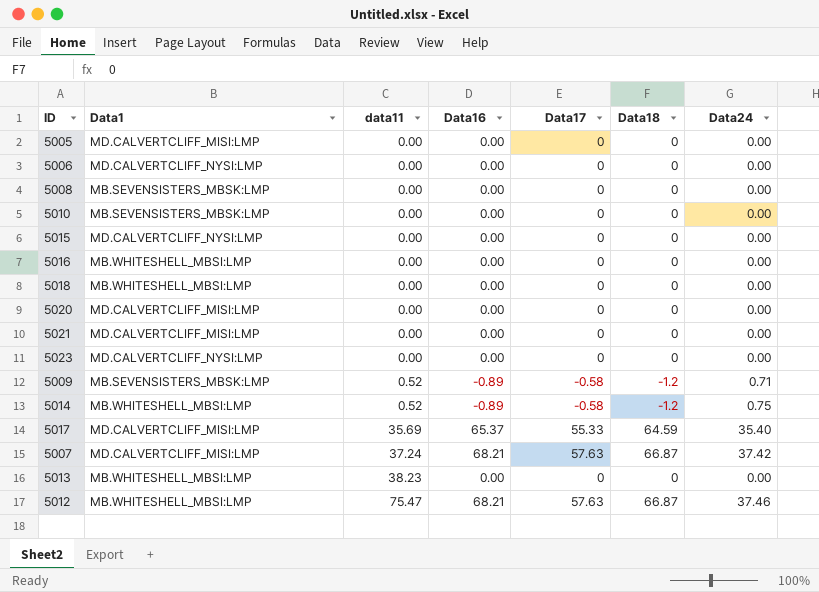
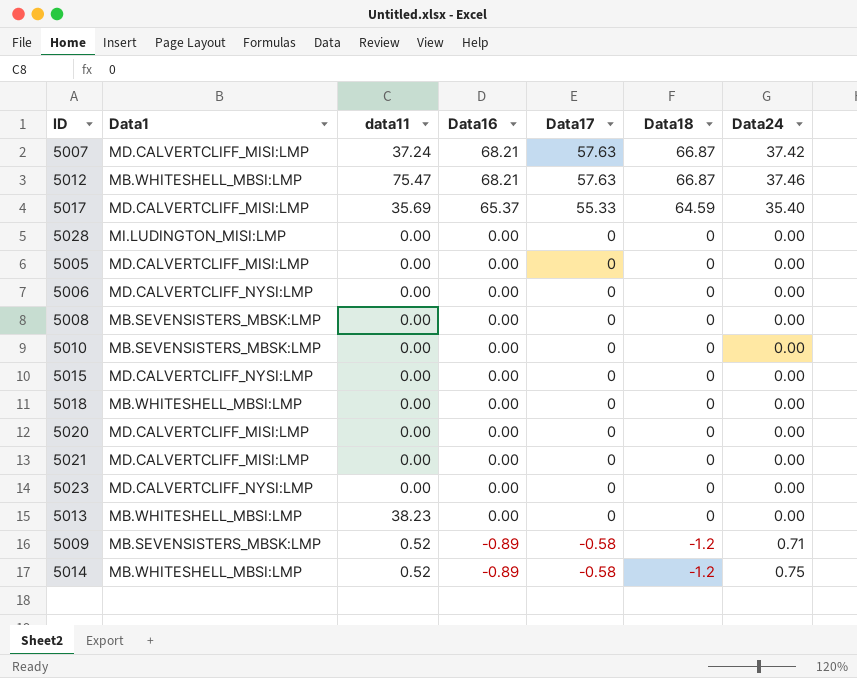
row order: data11 ascending -> Data16 descending
row 5016: MB.WHITESHELL_MBSI:LMP | 0.00 | 0.00 | 0 | 0 | 0.00 -> none
row 5028: none -> MI.LUDINGTON_MISI:LMP | 0.00 | 0.00 | 0 | 0 | 0.00

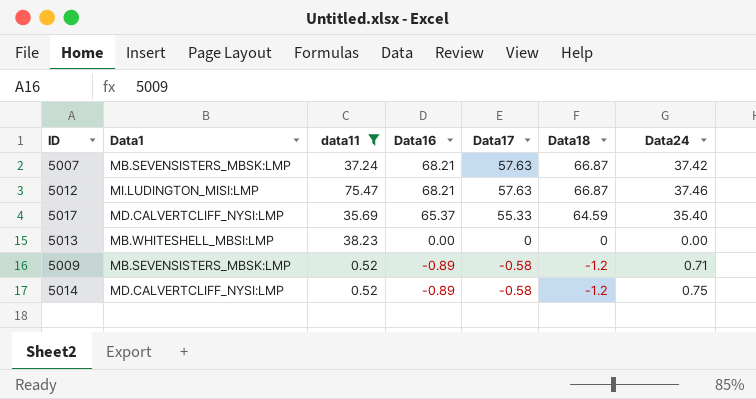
filter: none -> data11 != 0.00
5007 | Data1: MD.CALVERTCLIFF_MISI:LMP -> MB.SEVENSISTERS_MBSK:LMP
5012 | Data1: MB.WHITESHELL_MBSI:LMP -> MI.LUDINGTON_MISI:LMP
5017 | Data1: MD.CALVERTCLIFF_MISI:LMP -> MD.CALVERTCLIFF_NYSI:LMP
5014 | Data1: MB.WHITESHELL_MBSI:LMP -> MD.CALVERTCLIFF_NYSI:LMP

